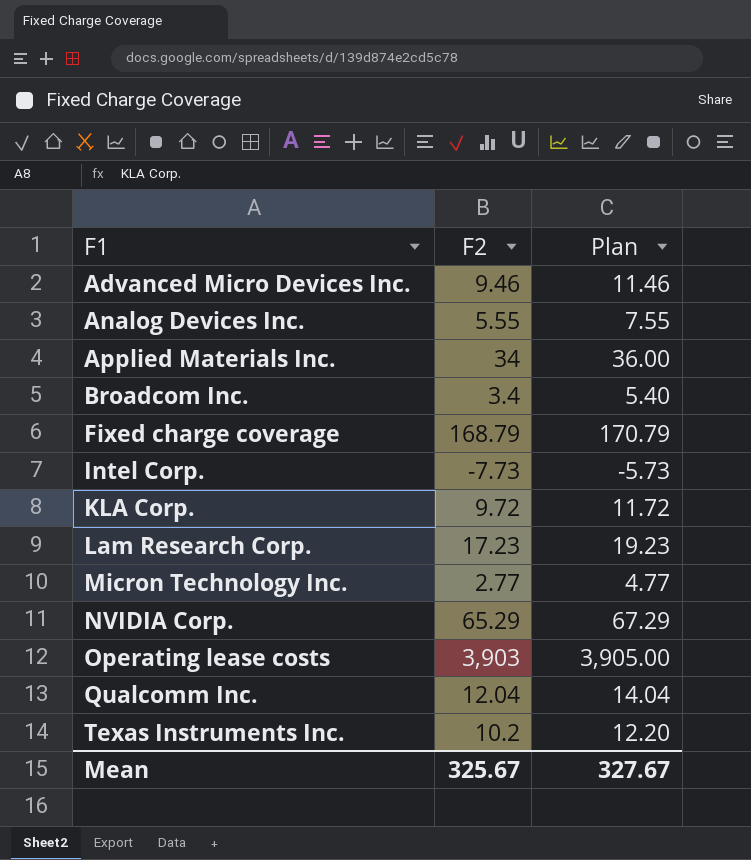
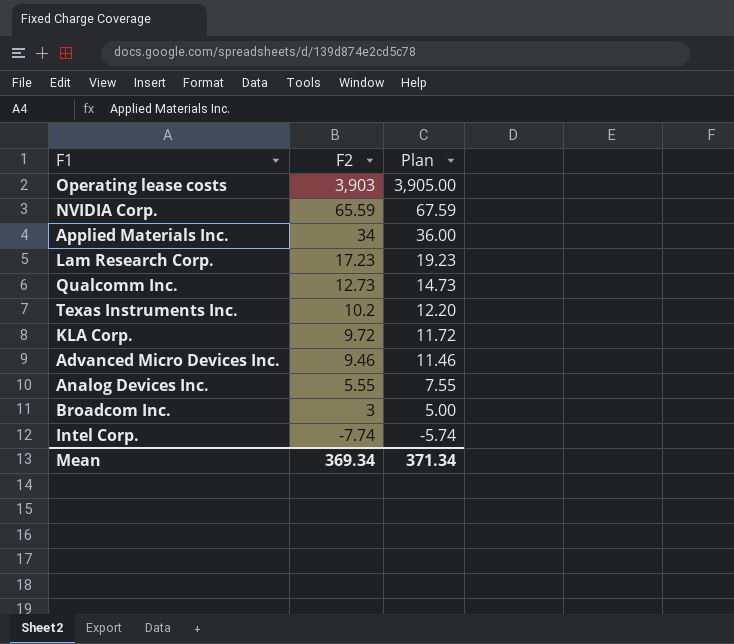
row order: F1 ascending -> F2 descending
row Fixed charge coverage: 168.79 | 170.79 -> none
row Micron Technology Inc.: 2.77 | 4.77 -> none
NVIDIA Corp. | F2: 65.29 -> 65.59
NVIDIA Corp. | Plan: 67.29 -> 67.59
Qualcomm Inc. | F2: 12.04 -> 12.73
Qualcomm Inc. | Plan: 14.04 -> 14.73
Broadcom Inc. | F2: 3.4 -> 3
Broadcom Inc. | Plan: 5.40 -> 5.00
Intel Corp. | F2: -7.73 -> -7.74
Intel Corp. | Plan: -5.73 -> -5.74
Mean | F2: 325.67 -> 369.34
Mean | Plan: 327.67 -> 371.34

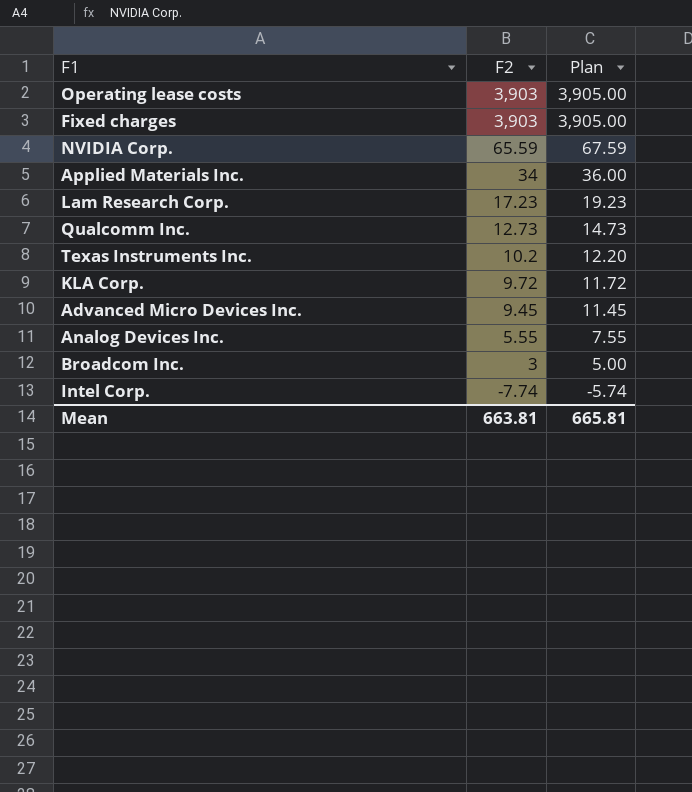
row Fixed charges: none -> 3,903 | 3,905.00
Advanced Micro Devices Inc. | F2: 9.46 -> 9.45
Advanced Micro Devices Inc. | Plan: 11.46 -> 11.45
Mean | F2: 369.34 -> 663.81
Mean | Plan: 371.34 -> 665.81

